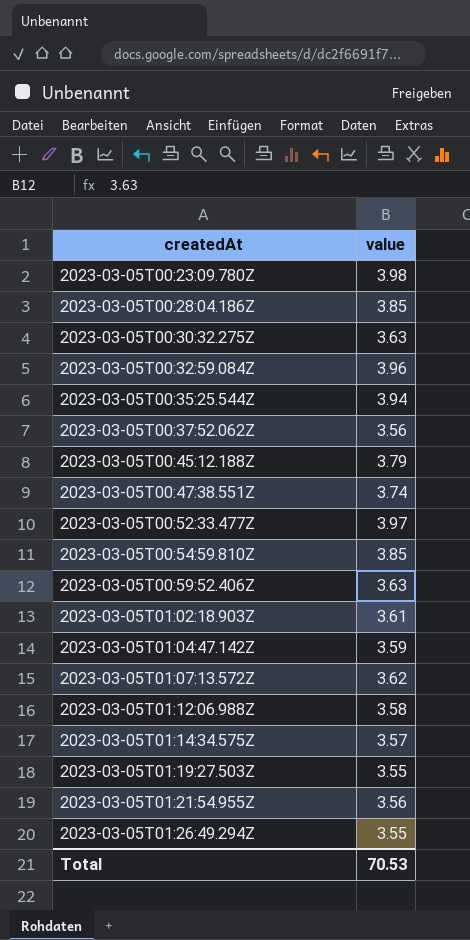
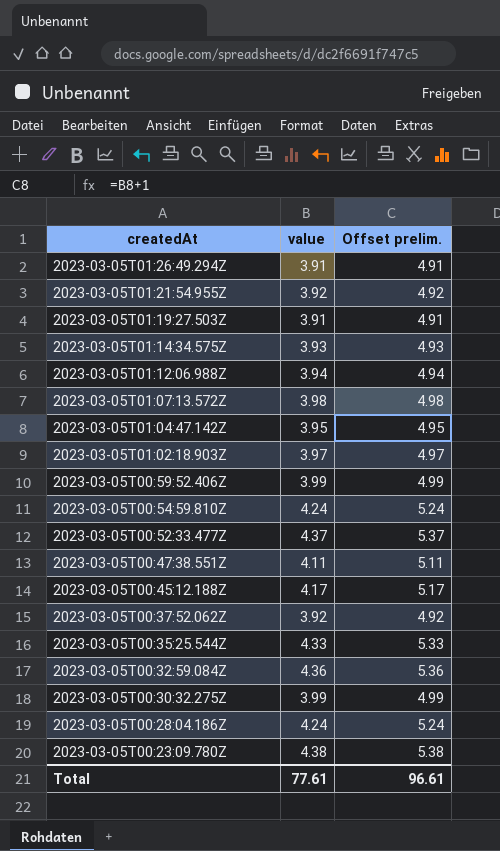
row order: createdAt ascending -> createdAt descending
column Offset prelim. | formula: none -> [value] + 1
2023-03-05T01:26:49.294Z | value: 3.55 -> 3.91
2023-03-05T01:21:54.955Z | value: 3.56 -> 3.92
2023-03-05T01:19:27.503Z | value: 3.55 -> 3.91
2023-03-05T01:14:34.575Z | value: 3.57 -> 3.93
2023-03-05T01:12:06.988Z | value: 3.58 -> 3.94
2023-03-05T01:07:13.572Z | value: 3.62 -> 3.98
2023-03-05T01:04:47.142Z | value: 3.59 -> 3.95
2023-03-05T01:02:18.903Z | value: 3.61 -> 3.97
2023-03-05T00:59:52.406Z | value: 3.63 -> 3.99
2023-03-05T00:54:59.810Z | value: 3.85 -> 4.24
2023-03-05T00:52:33.477Z | value: 3.97 -> 4.37
2023-03-05T00:47:38.551Z | value: 3.74 -> 4.11
2023-03-05T00:45:12.188Z | value: 3.79 -> 4.17
2023-03-05T00:37:52.062Z | value: 3.56 -> 3.92
2023-03-05T00:35:25.544Z | value: 3.94 -> 4.33
2023-03-05T00:32:59.084Z | value: 3.96 -> 4.36
2023-03-05T00:30:32.275Z | value: 3.63 -> 3.99
2023-03-05T00:28:04.186Z | value: 3.85 -> 4.24
2023-03-05T00:23:09.780Z | value: 3.98 -> 4.38
Total | value: 70.53 -> 77.61

